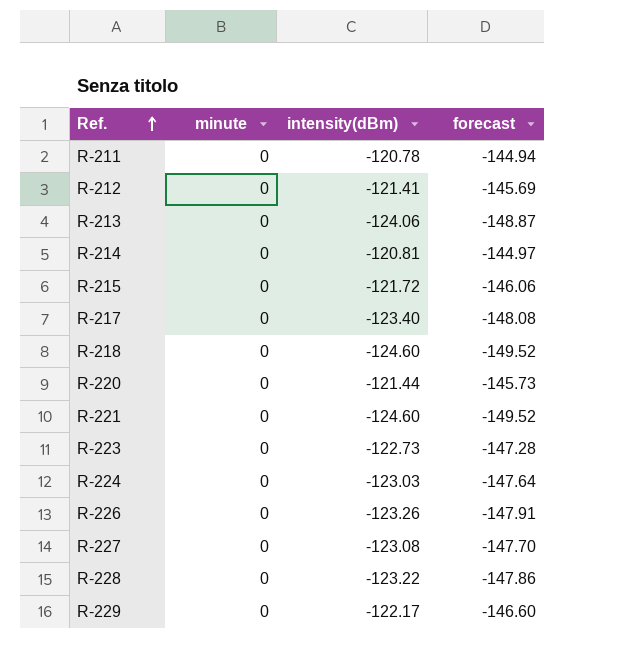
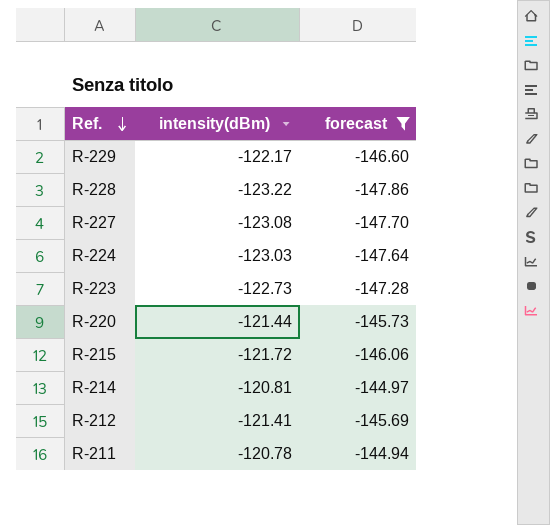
filter: none -> forecast >= -147.86
row order: Ref. ascending -> Ref. descending
column minute | position: 2 -> none

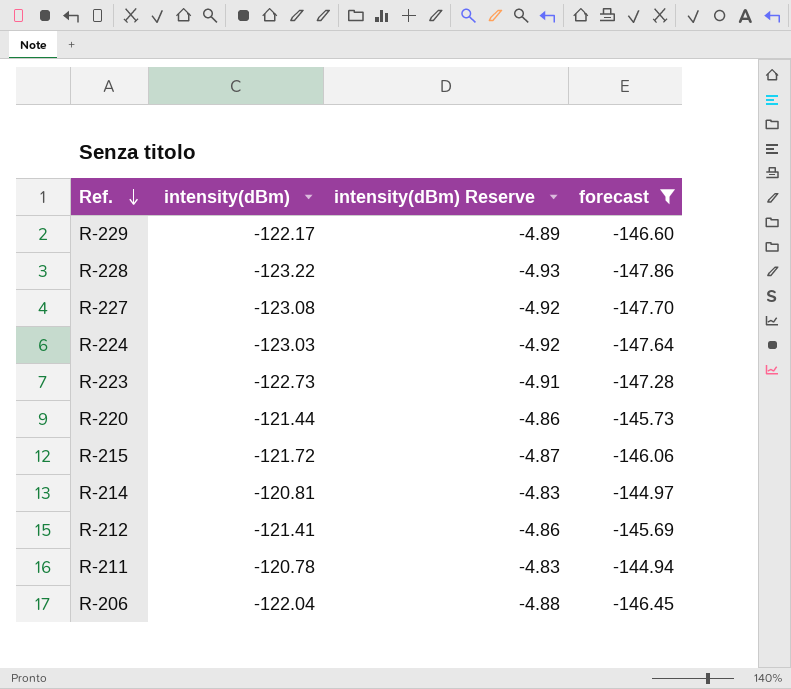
column intensity(dBm) Reserve | formula: none -> [intensity(dBm)] * 0.04
row R-206: none -> -122.04 | -4.88 | -146.45

